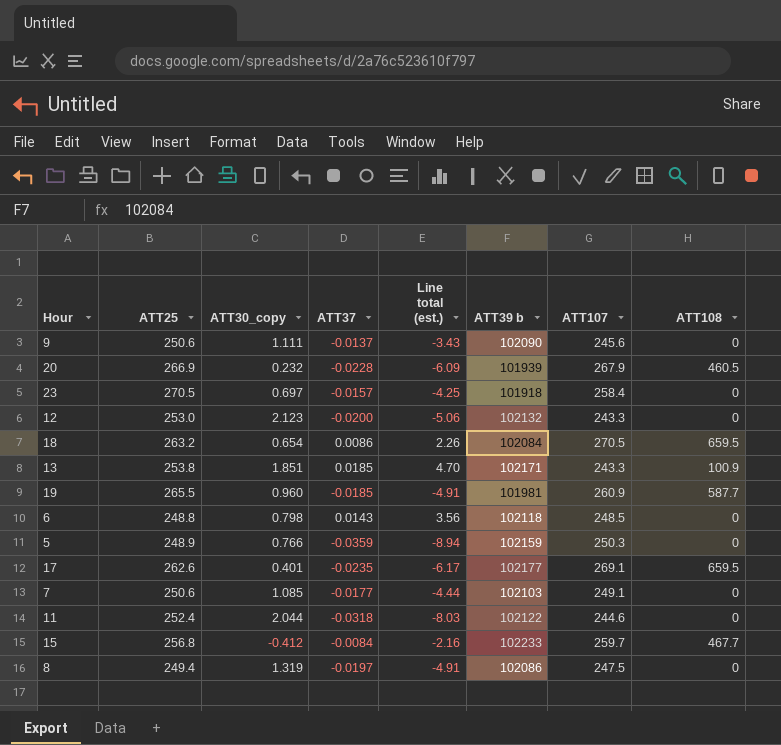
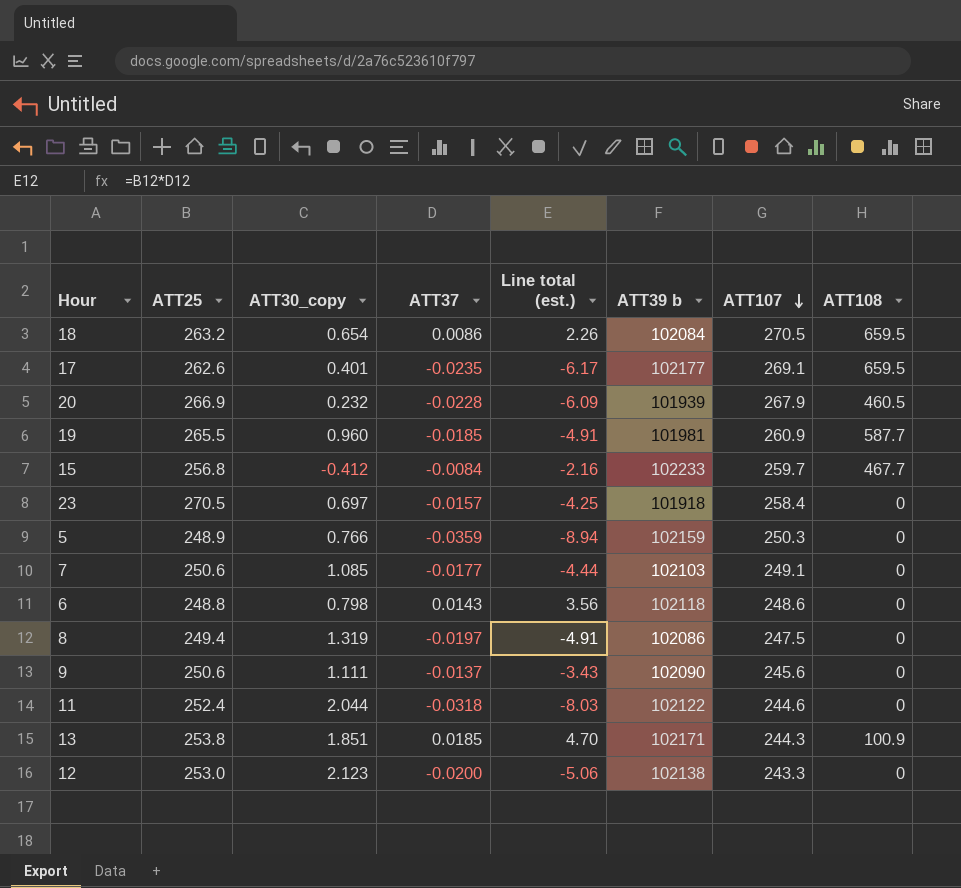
row order: none -> ATT107 descending
6 | ATT107: 248.5 -> 248.6
13 | ATT107: 243.3 -> 244.3
12 | ATT39 b: 102132 -> 102138

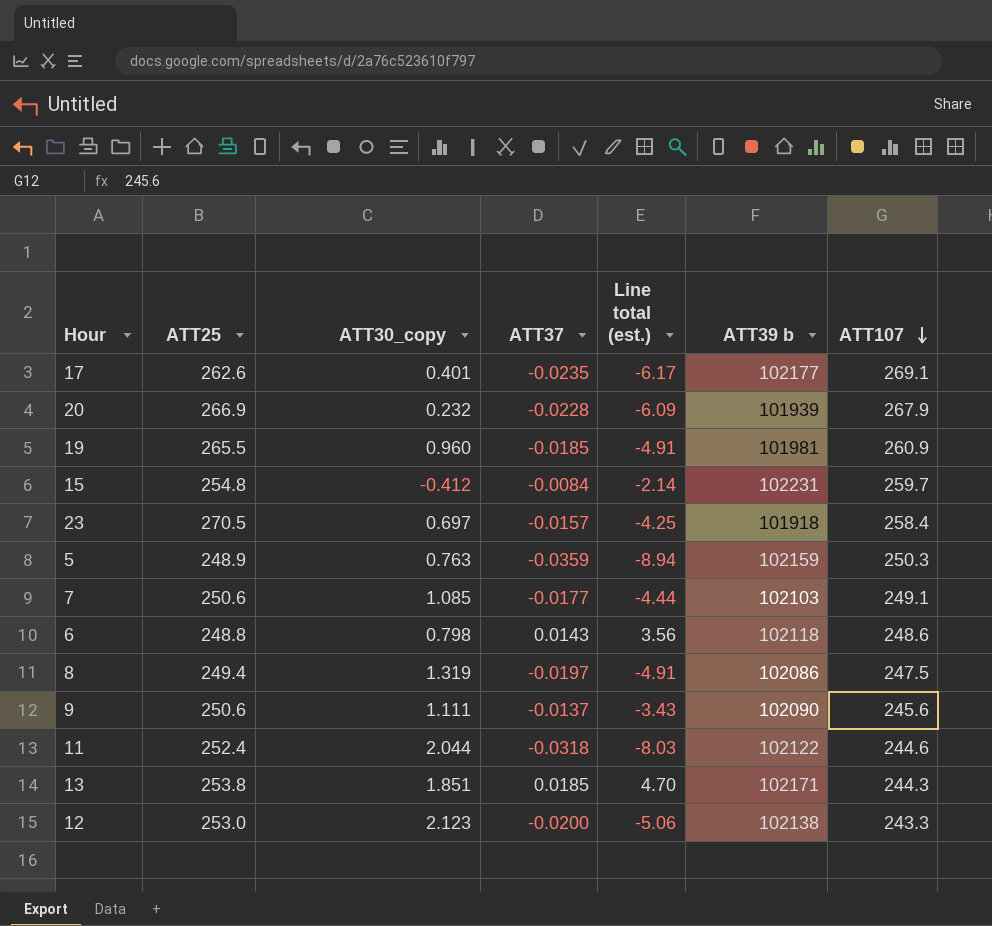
column ATT108 | position: 8 -> none
row 18: 263.2 | 0.654 | 0.0086 | 2.26 | 102084 | 270.5 | 659.5 -> none
15 | ATT25: 256.8 -> 254.8
15 | Line total (est.): -2.16 -> -2.14
15 | ATT39 b: 102233 -> 102231
5 | ATT30_copy: 0.766 -> 0.763

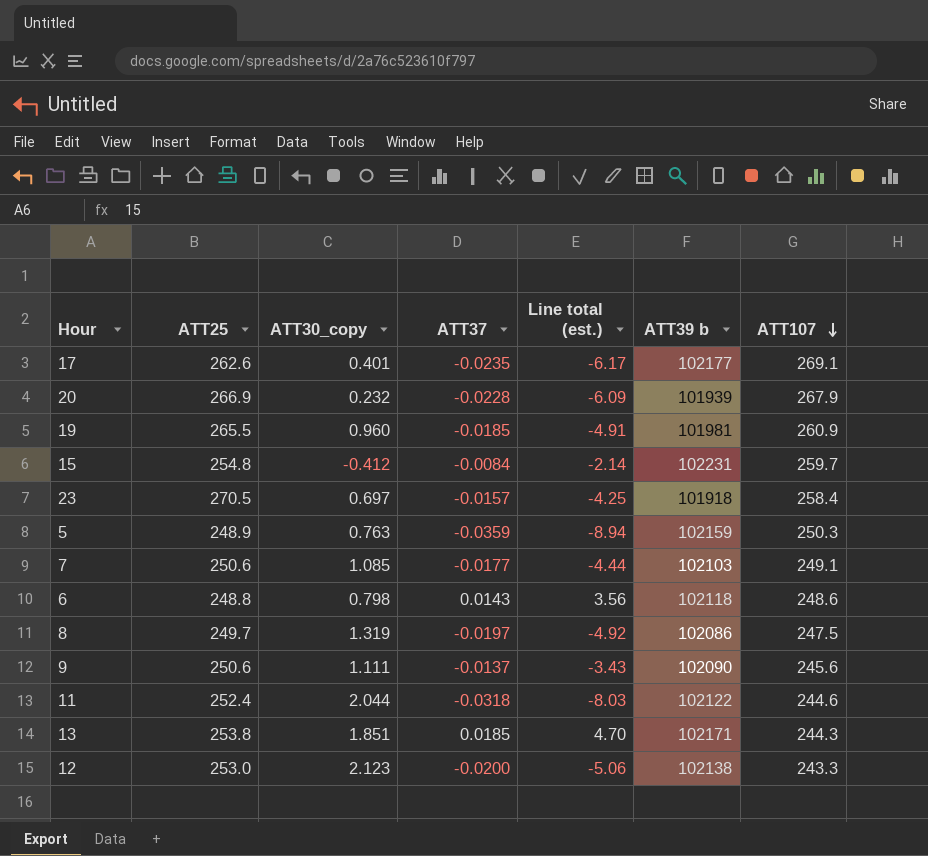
8 | ATT25: 249.4 -> 249.7
8 | Line total (est.): -4.91 -> -4.92

